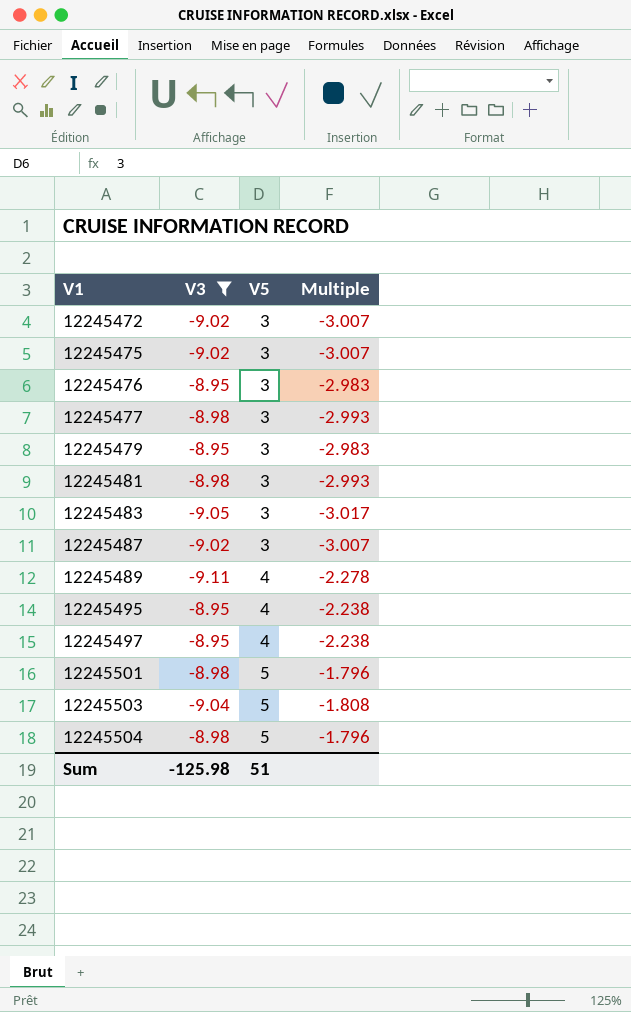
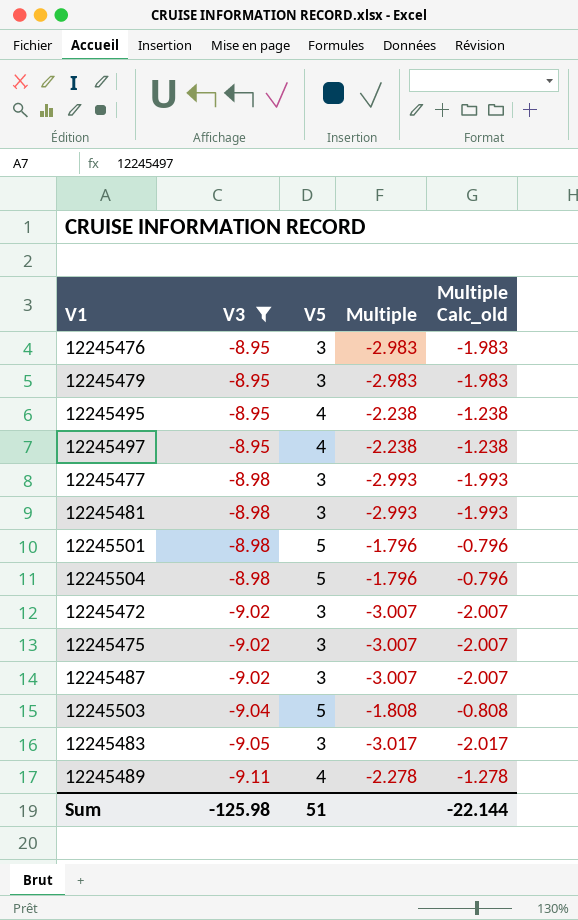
row order: V1 ascending -> V3 descending
column Multiple Calc_old | formula: none -> [Multiple] + 1

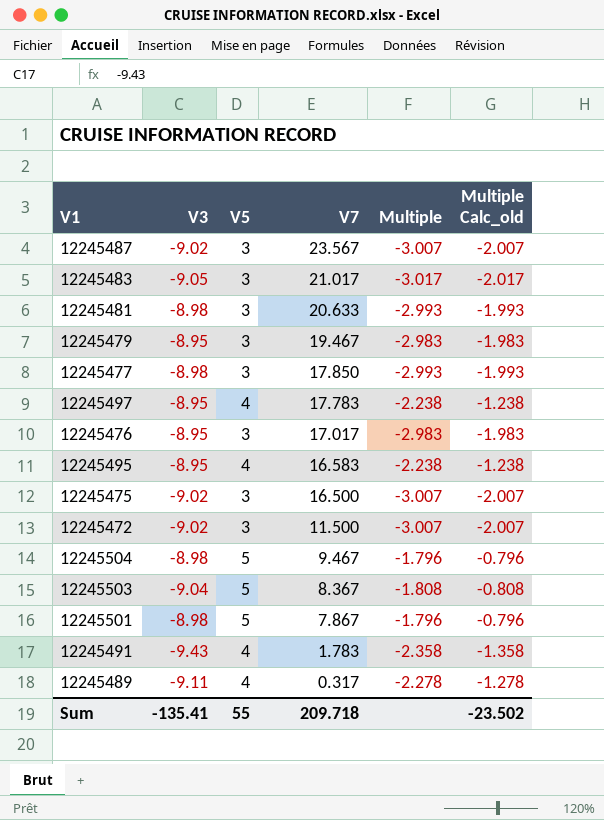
filter: V3 != -9.43 -> none
row order: V3 descending -> V7 descending
column V7 | position: none -> 4
Sum | V3: -125.98 -> -135.41
Sum | V5: 51 -> 55
Sum | Multiple Calc_old: -22.144 -> -23.502

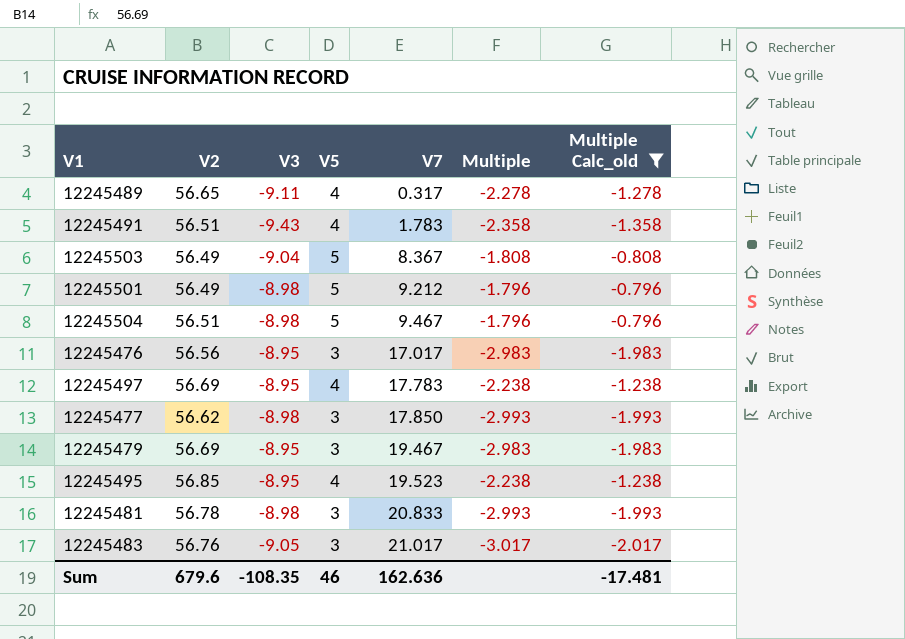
filter: none -> Multiple Calc_old != -2.007
row order: V7 descending -> V7 ascending
column V2 | position: none -> 2
12245501 | V7: 7.867 -> 9.212
12245495 | V7: 16.583 -> 19.523
12245481 | V7: 20.633 -> 20.833
Sum | V3: -135.41 -> -108.35
Sum | V5: 55 -> 46
Sum | V7: 209.718 -> 162.636
Sum | Multiple Calc_old: -23.502 -> -17.481

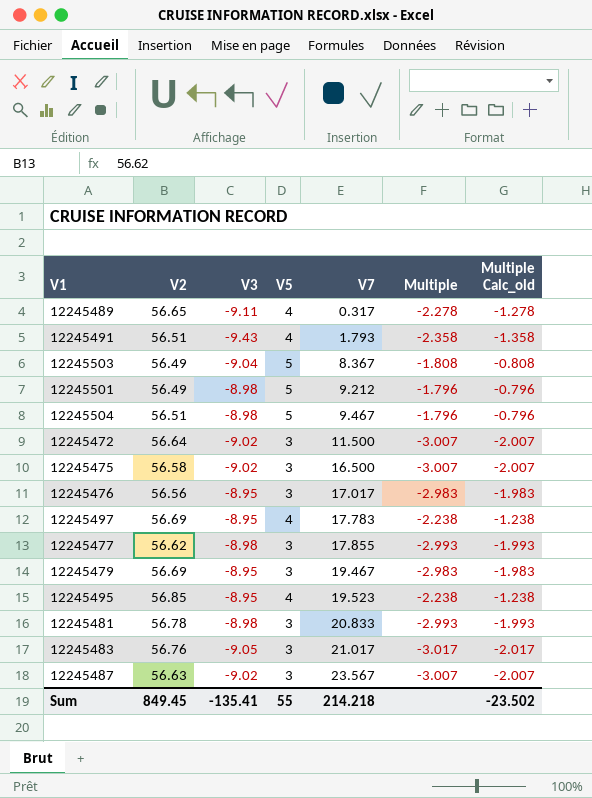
filter: Multiple Calc_old != -2.007 -> none
12245491 | V7: 1.783 -> 1.793
12245477 | V7: 17.850 -> 17.855
Sum | V2: 679.6 -> 849.45
Sum | V3: -108.35 -> -135.41
Sum | V5: 46 -> 55
Sum | V7: 162.636 -> 214.218
Sum | Multiple Calc_old: -17.481 -> -23.502

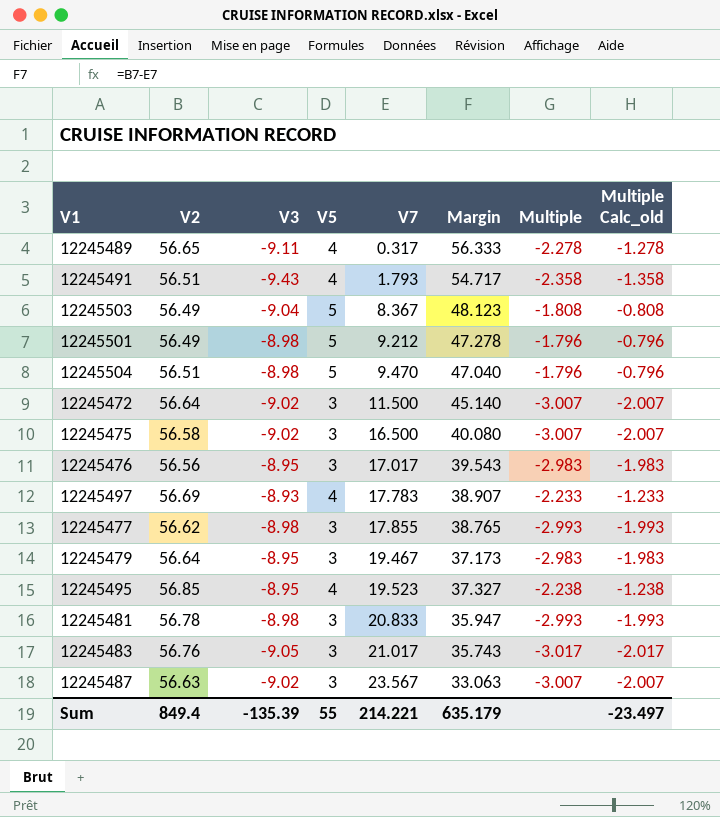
column Margin | formula: none -> [V2] - [V7]
12245504 | V7: 9.467 -> 9.470
12245497 | V3: -8.95 -> -8.93
12245497 | Multiple: -2.238 -> -2.233
12245497 | Multiple Calc_old: -1.238 -> -1.233
12245479 | V2: 56.69 -> 56.64
Sum | V2: 849.45 -> 849.4
Sum | V3: -135.41 -> -135.39
Sum | V7: 214.218 -> 214.221
Sum | Multiple Calc_old: -23.502 -> -23.497

